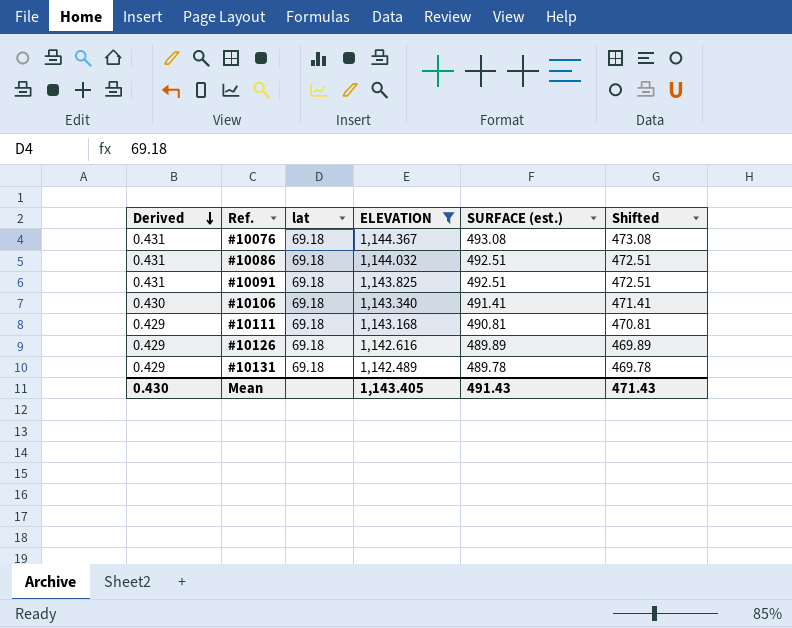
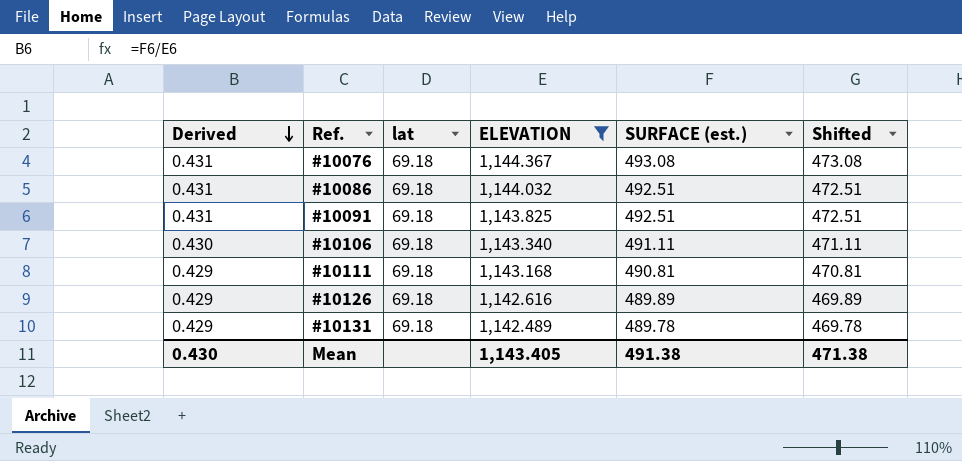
#10106 | SURFACE (est.): 491.41 -> 491.11
#10106 | Shifted: 471.41 -> 471.11
Mean | SURFACE (est.): 491.43 -> 491.38
Mean | Shifted: 471.43 -> 471.38

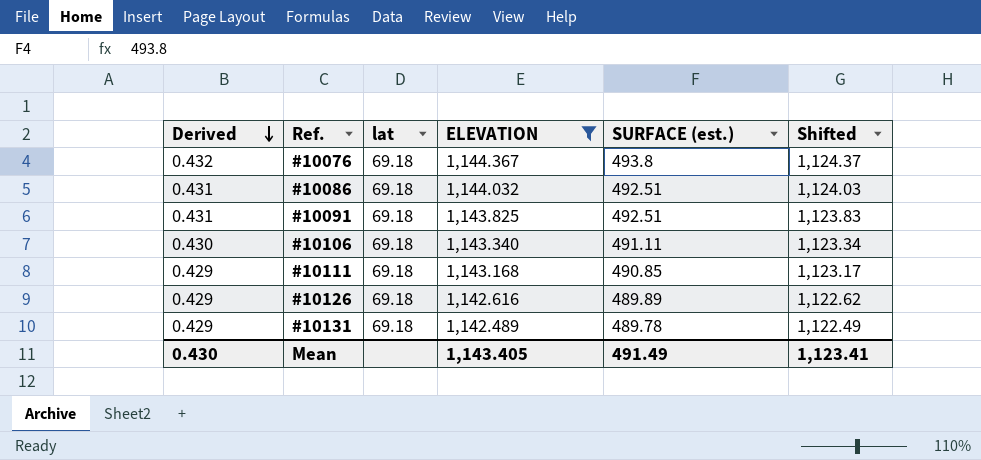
column Shifted | formula: [SURFACE (est.)] - 20 -> [ELEVATION] - 20
#10076 | Derived: 0.431 -> 0.432
#10076 | SURFACE (est.): 493.08 -> 493.8
#10111 | SURFACE (est.): 490.81 -> 490.85
Mean | SURFACE (est.): 491.38 -> 491.49
Mean | Shifted: 471.38 -> 1,123.41

